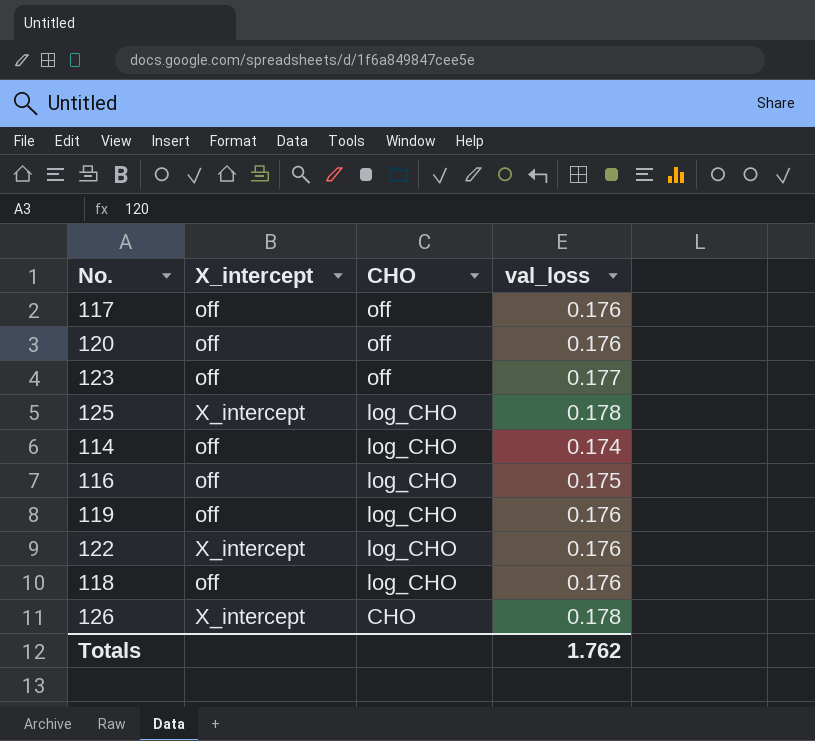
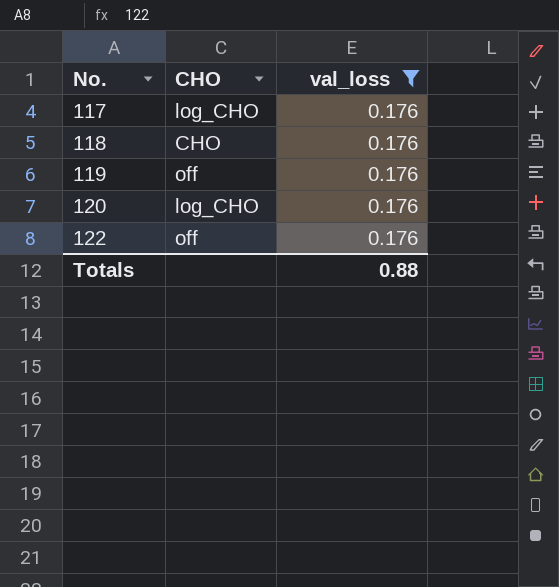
filter: none -> val_loss = 0.176
row order: CHO descending -> No. ascending
column X_intercept | position: 2 -> none
117 | CHO: off -> log_CHO
118 | CHO: log_CHO -> CHO
119 | CHO: log_CHO -> off
120 | CHO: off -> log_CHO
122 | CHO: log_CHO -> off
Totals | val_loss: 1.762 -> 0.88

